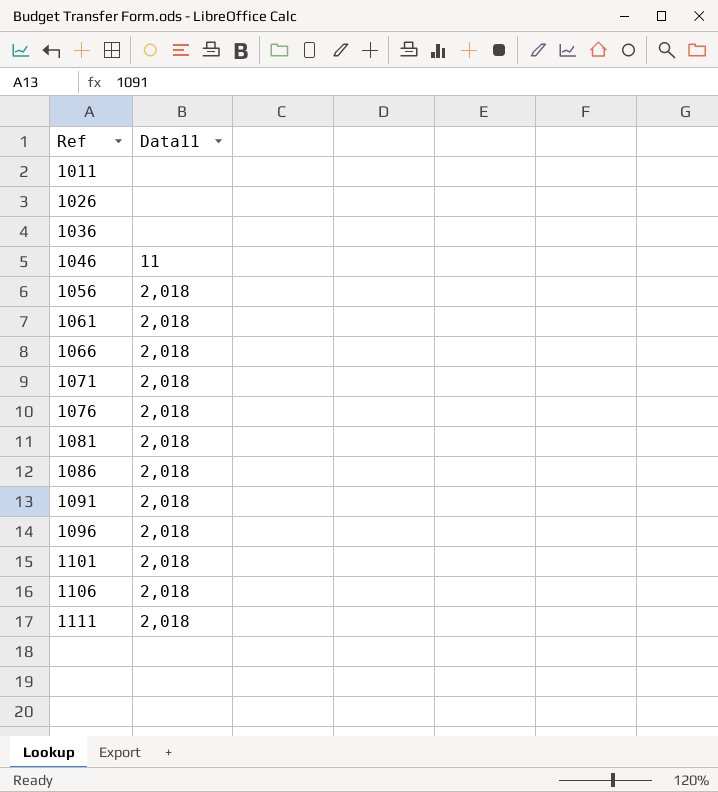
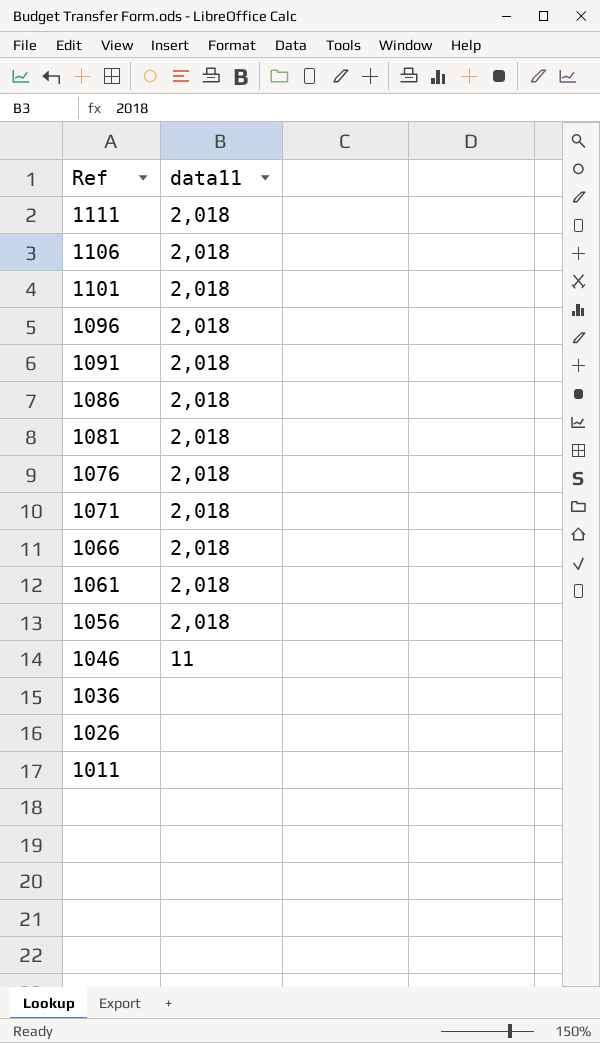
row order: Ref ascending -> Ref descending
column name: Data11 -> data11

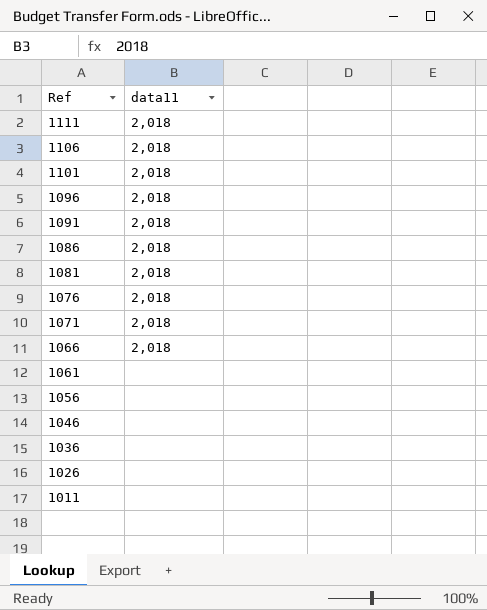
1061 | data11: 2,018 -> none
1056 | data11: 2,018 -> none
1046 | data11: 11 -> none

